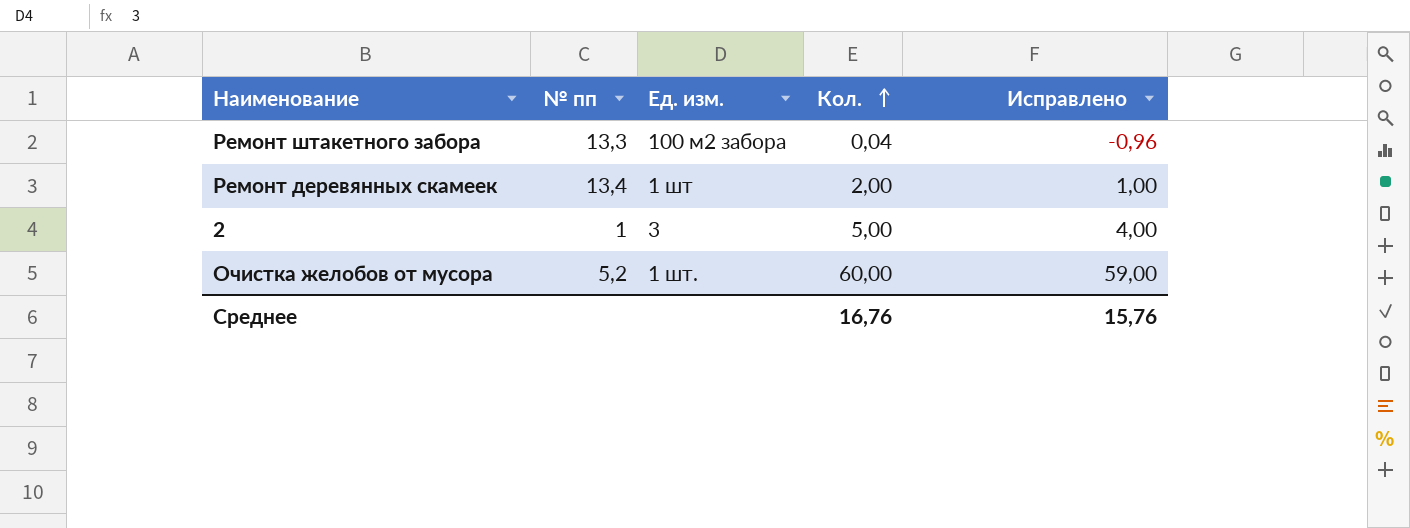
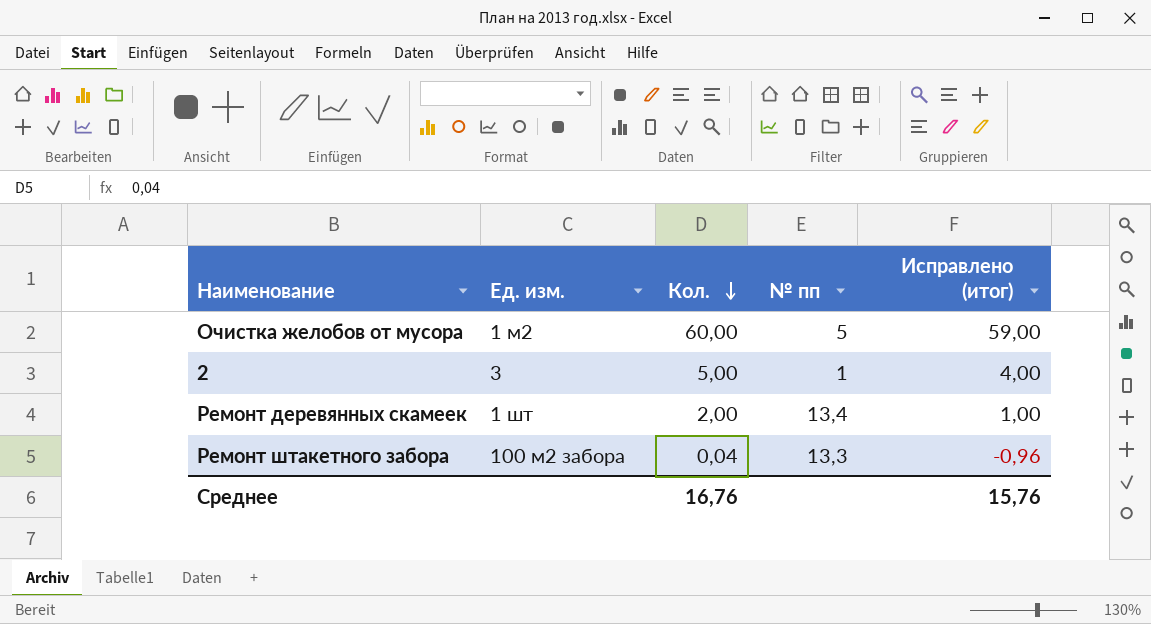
row order: Кол. ascending -> Кол. descending
column № пп | position: 2 -> 4
column name: Исправлено -> Исправлено (итог)
Очистка желобов от мусора | Ед. изм.: 1 шт. -> 1 м2
Очистка желобов от мусора | № пп: 5,2 -> 5

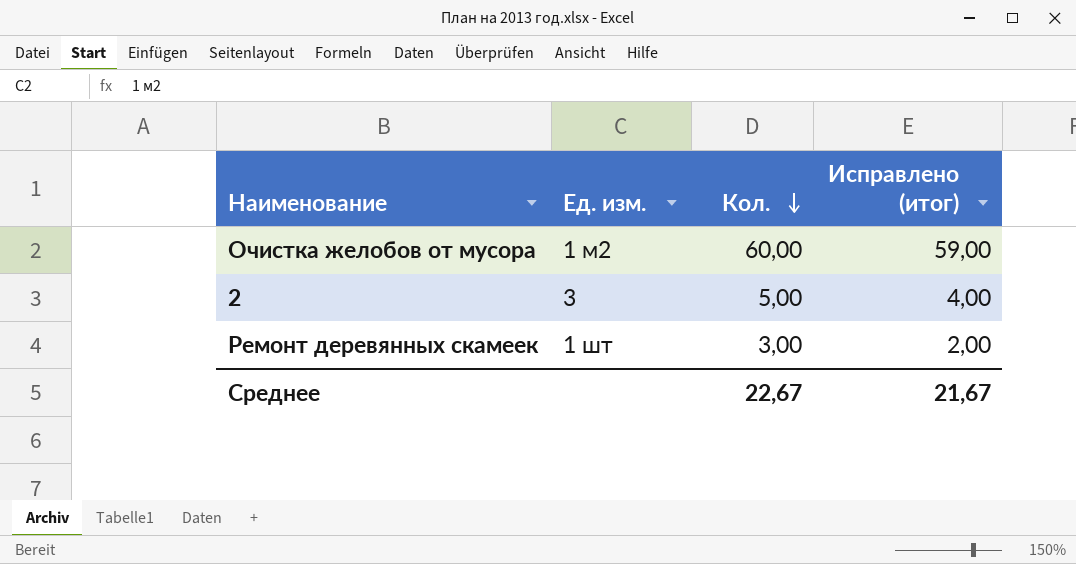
column № пп | position: 4 -> none
row Ремонт штакетного забора: 100 м2 забора | 0,04 | 13,3 | -0,96 -> none
Ремонт деревянных скамеек | Кол.: 2,00 -> 3,00
Ремонт деревянных скамеек | Исправлено (итог): 1,00 -> 2,00
Среднее | Кол.: 16,76 -> 22,67
Среднее | Исправлено (итог): 15,76 -> 21,67

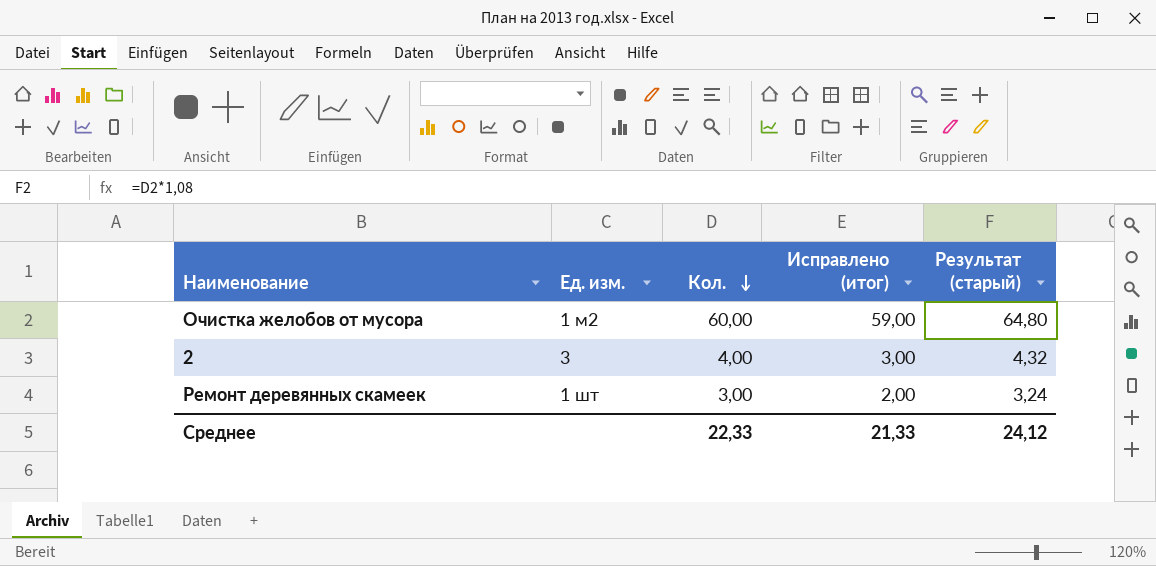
column Результат (старый) | formula: none -> [Кол.] * 1,08
2 | Кол.: 5,00 -> 4,00
2 | Исправлено (итог): 4,00 -> 3,00
Среднее | Кол.: 22,67 -> 22,33
Среднее | Исправлено (итог): 21,67 -> 21,33

